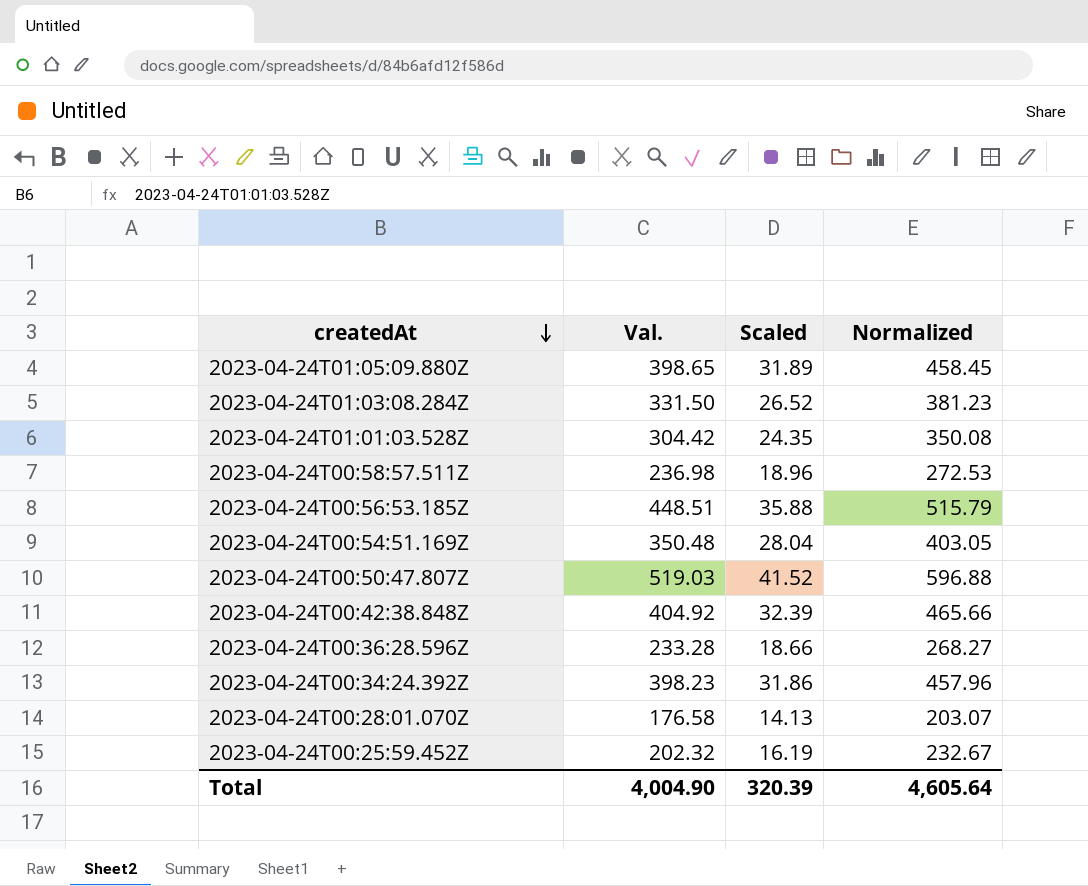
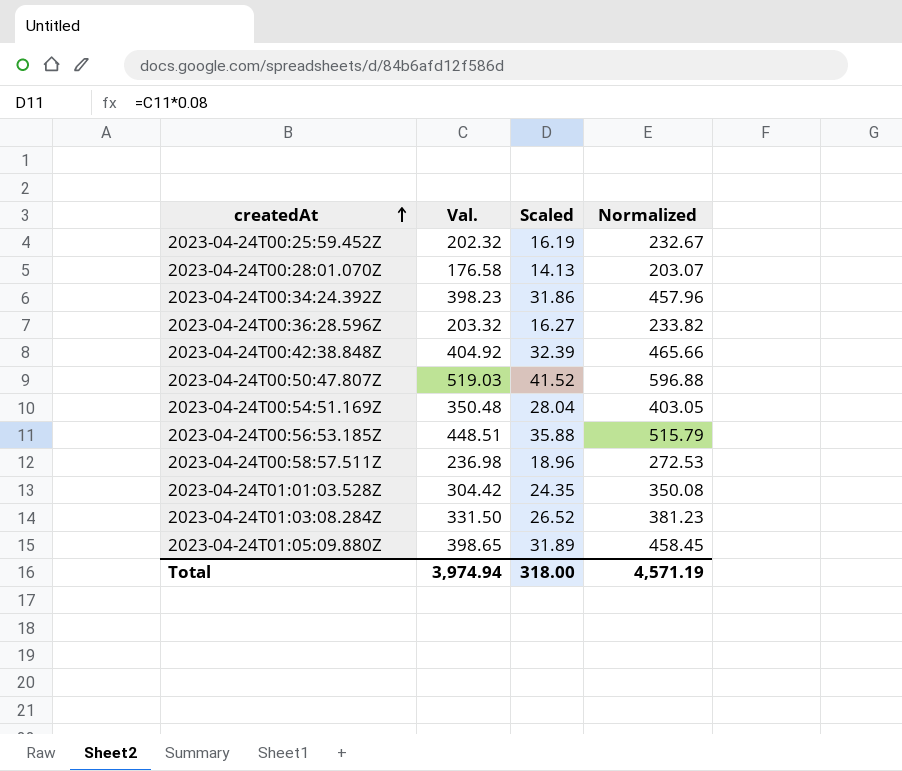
row order: createdAt descending -> createdAt ascending
2023-04-24T00:36:28.596Z | Val.: 233.28 -> 203.32
2023-04-24T00:36:28.596Z | Scaled: 18.66 -> 16.27
2023-04-24T00:36:28.596Z | Normalized: 268.27 -> 233.82
Total | Val.: 4,004.90 -> 3,974.94
Total | Scaled: 320.39 -> 318.00
Total | Normalized: 4,605.64 -> 4,571.19

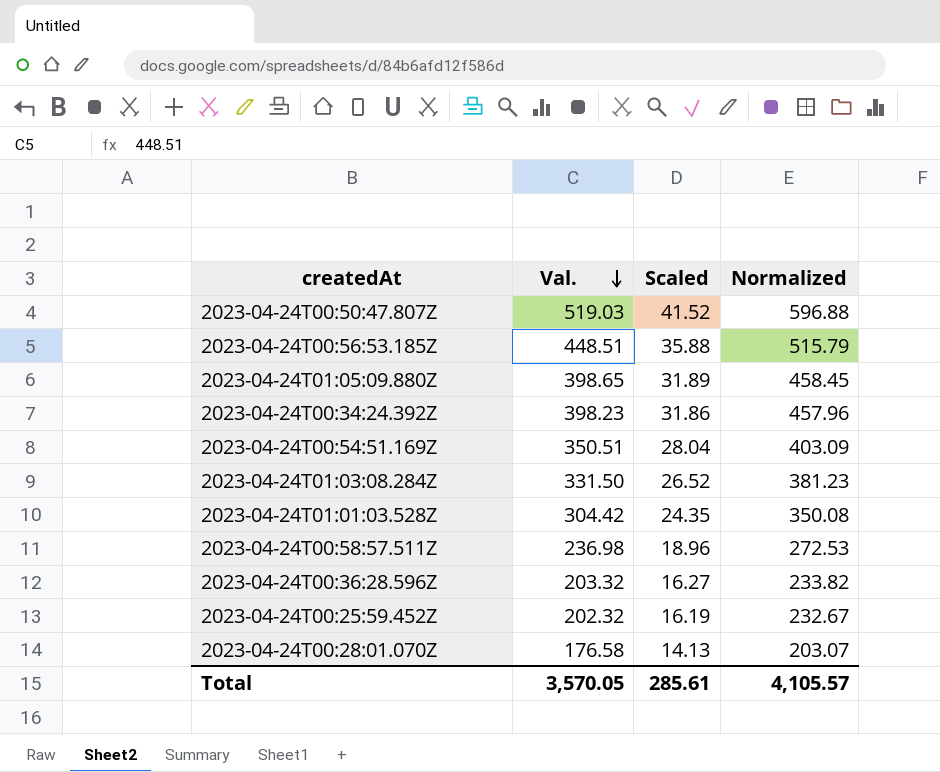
row order: createdAt ascending -> Val. descending
row 2023-04-24T00:42:38.848Z: 404.92 | 32.39 | 465.66 -> none
2023-04-24T00:54:51.169Z | Val.: 350.48 -> 350.51
2023-04-24T00:54:51.169Z | Normalized: 403.05 -> 403.09
Total | Val.: 3,974.94 -> 3,570.05
Total | Scaled: 318.00 -> 285.61
Total | Normalized: 4,571.19 -> 4,105.57

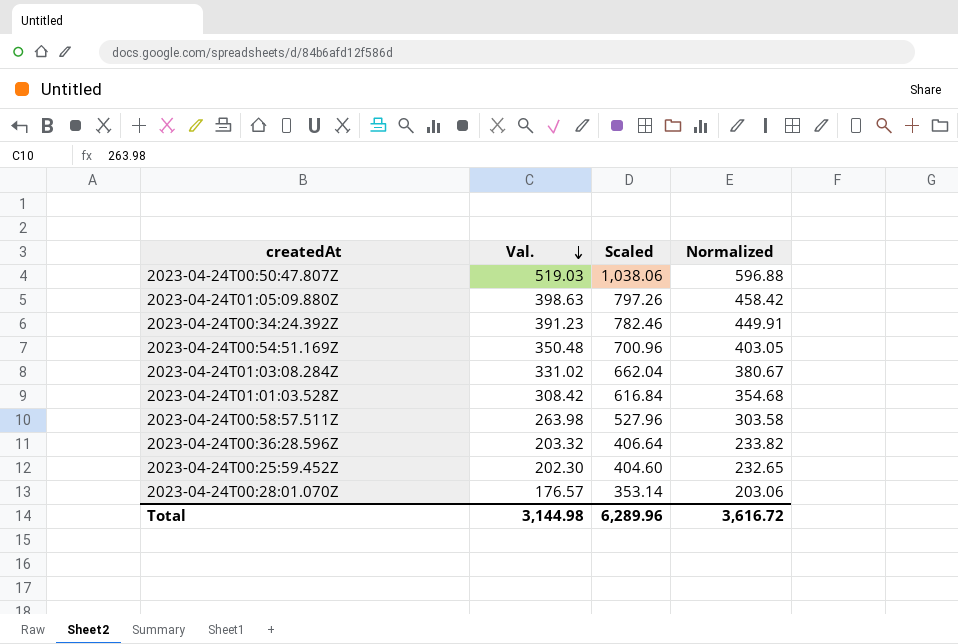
column Scaled | formula: [Val.] * 0.08 -> [Val.] * 2
row 2023-04-24T00:56:53.185Z: 448.51 | 35.88 | 515.79 -> none
2023-04-24T01:05:09.880Z | Val.: 398.65 -> 398.63
2023-04-24T01:05:09.880Z | Normalized: 458.45 -> 458.42
2023-04-24T00:34:24.392Z | Val.: 398.23 -> 391.23
2023-04-24T00:34:24.392Z | Normalized: 457.96 -> 449.91
2023-04-24T00:54:51.169Z | Val.: 350.51 -> 350.48
2023-04-24T00:54:51.169Z | Normalized: 403.09 -> 403.05
2023-04-24T01:03:08.284Z | Val.: 331.50 -> 331.02
2023-04-24T01:03:08.284Z | Normalized: 381.23 -> 380.67
2023-04-24T01:01:03.528Z | Val.: 304.42 -> 308.42
2023-04-24T01:01:03.528Z | Normalized: 350.08 -> 354.68
2023-04-24T00:58:57.511Z | Val.: 236.98 -> 263.98
2023-04-24T00:58:57.511Z | Normalized: 272.53 -> 303.58
2023-04-24T00:25:59.452Z | Val.: 202.32 -> 202.30
2023-04-24T00:25:59.452Z | Normalized: 232.67 -> 232.65
2023-04-24T00:28:01.070Z | Val.: 176.58 -> 176.57
2023-04-24T00:28:01.070Z | Normalized: 203.07 -> 203.06
Total | Val.: 3,570.05 -> 3,144.98
Total | Scaled: 285.61 -> 6,289.96
Total | Normalized: 4,105.57 -> 3,616.72

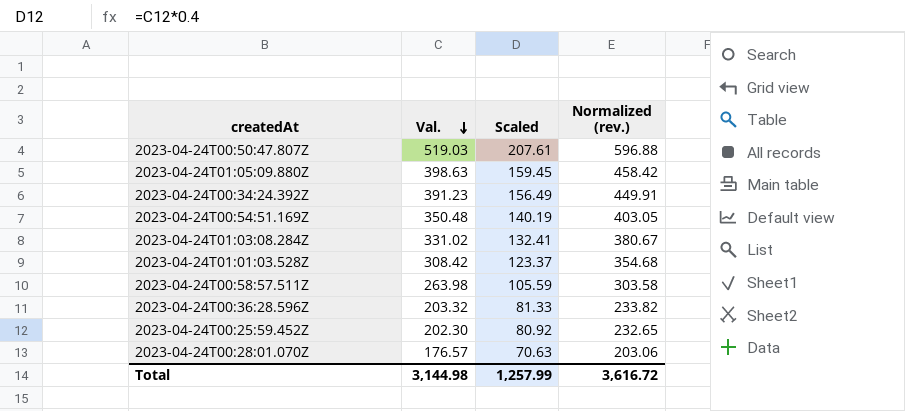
column Scaled | formula: [Val.] * 2 -> [Val.] * 0.4
column name: Normalized -> Normalized (rev.)
Total | Scaled: 6,289.96 -> 1,257.99

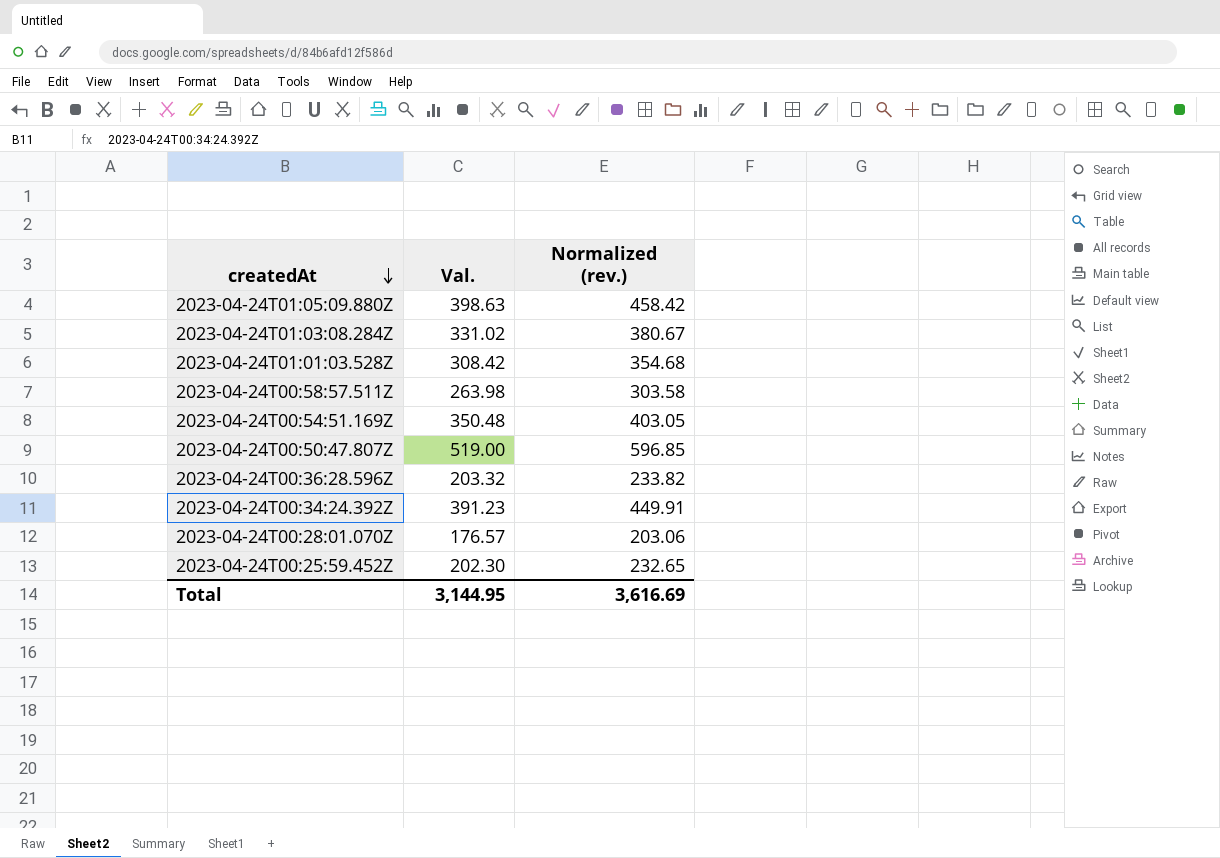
row order: Val. descending -> createdAt descending
column Scaled | formula: [Val.] * 0.4 -> none
2023-04-24T00:50:47.807Z | Val.: 519.03 -> 519.00
2023-04-24T00:50:47.807Z | Normalized (rev.): 596.88 -> 596.85
Total | Val.: 3,144.98 -> 3,144.95
Total | Normalized (rev.): 3,616.72 -> 3,616.69

